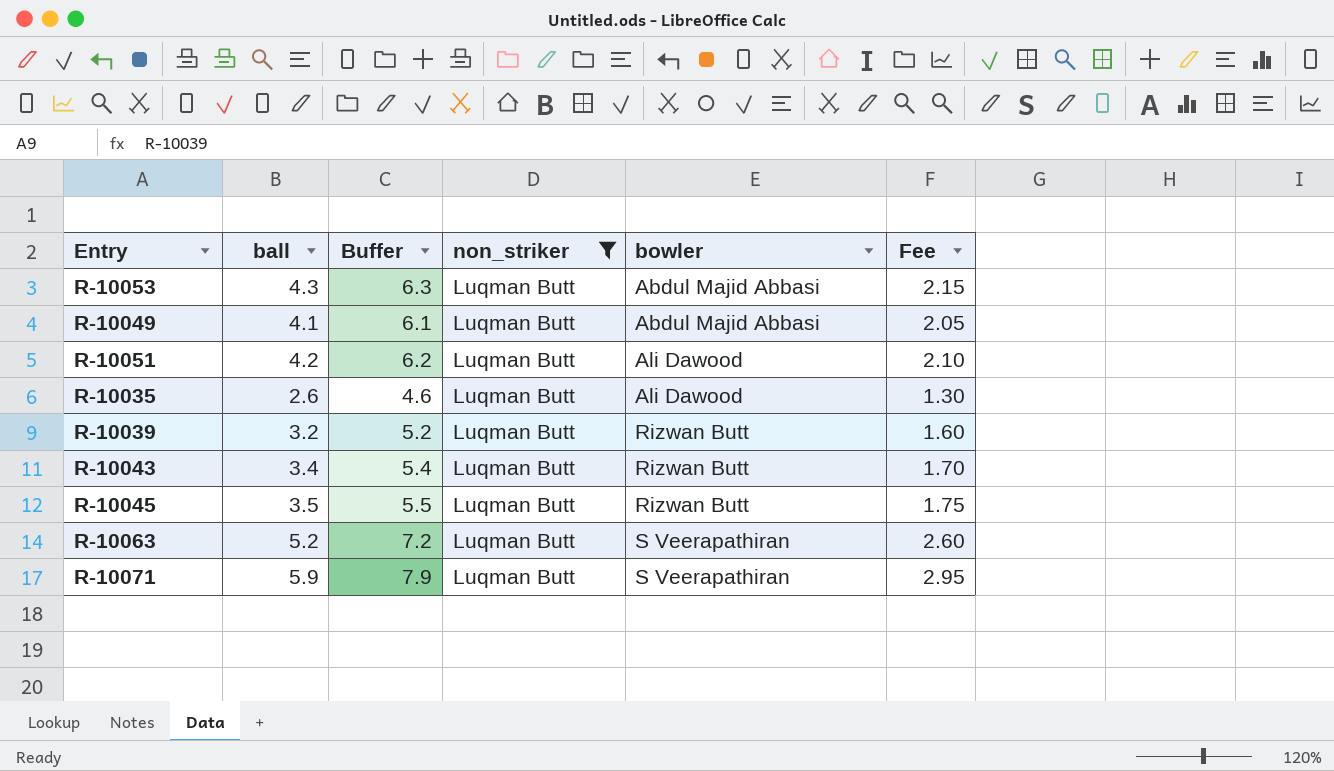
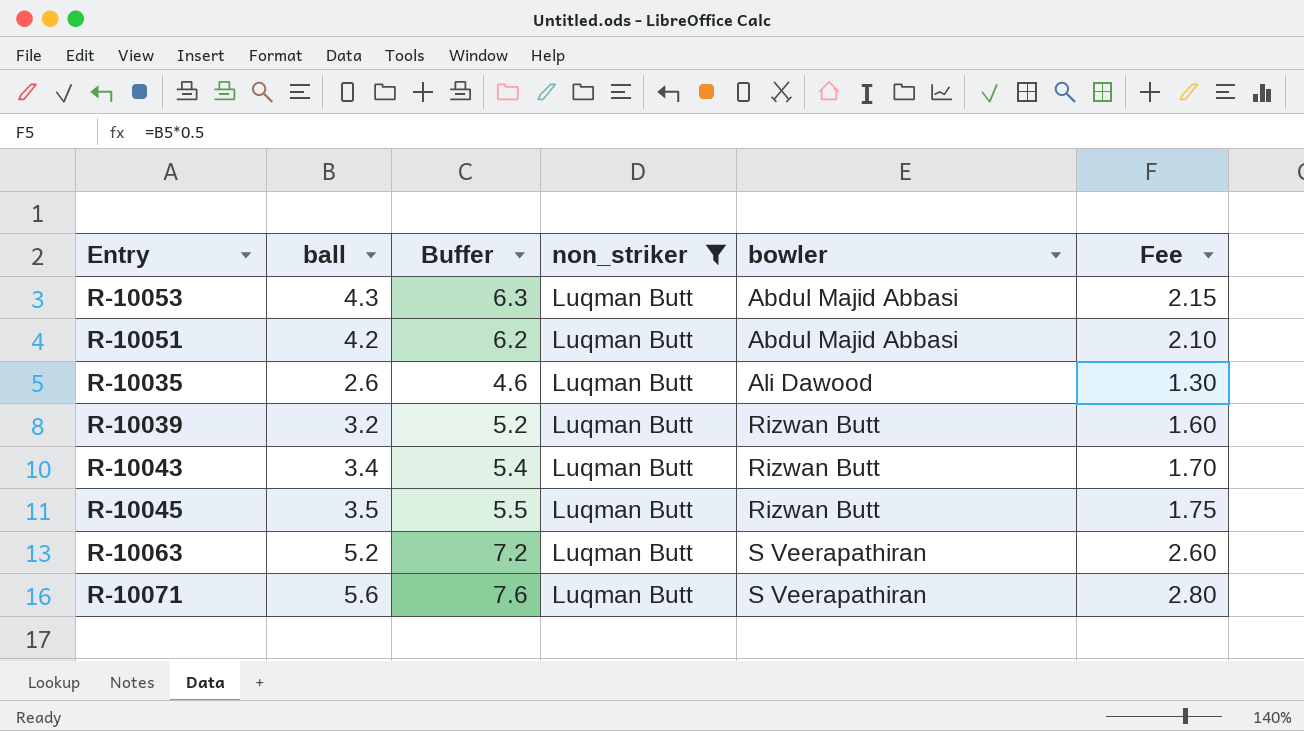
row R-10049: 4.1 | 6.1 | Luqman Butt | Abdul Majid Abbasi | 2.05 -> none
R-10051 | bowler: Ali Dawood -> Abdul Majid Abbasi
R-10071 | ball: 5.9 -> 5.6
R-10071 | Buffer: 7.9 -> 7.6
R-10071 | Fee: 2.95 -> 2.80

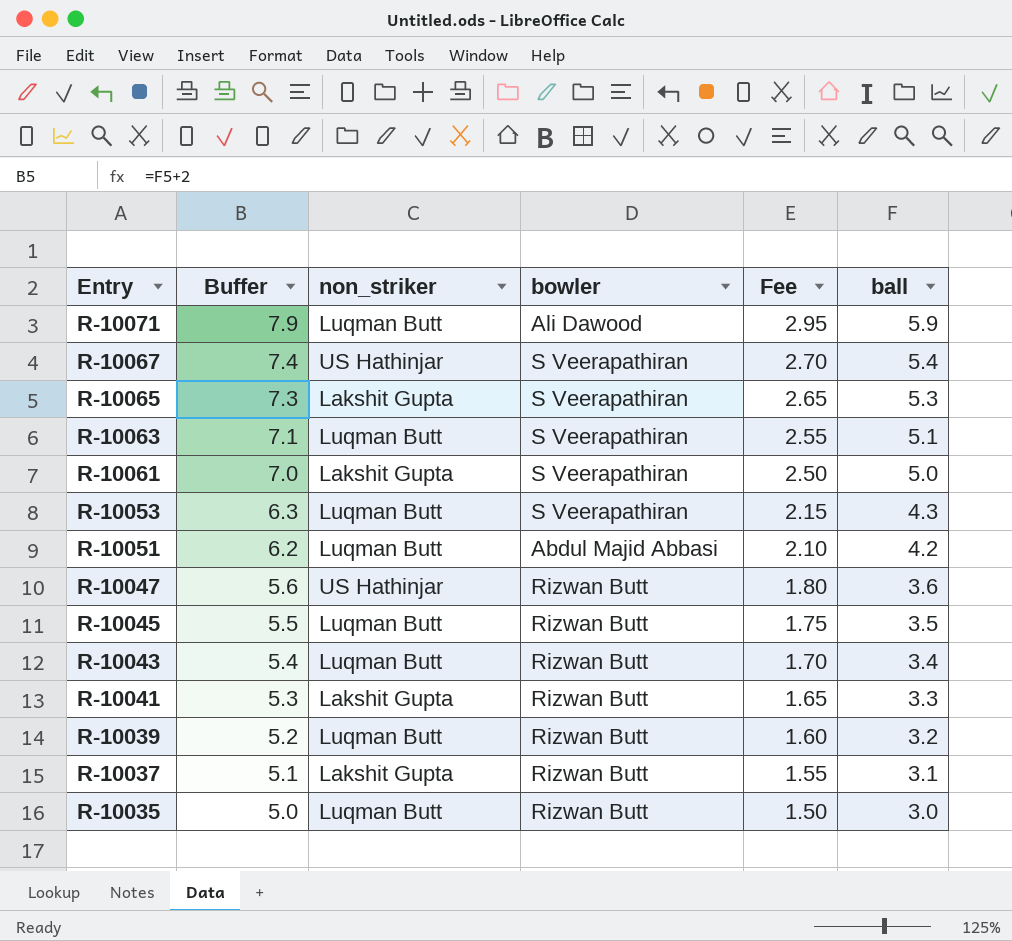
filter: non_striker = Luqman Butt -> none
row order: bowler ascending -> Entry descending
column ball | position: 2 -> 6
R-10071 | Buffer: 7.6 -> 7.9
R-10071 | bowler: S Veerapathiran -> Ali Dawood
R-10071 | Fee: 2.80 -> 2.95
R-10071 | ball: 5.6 -> 5.9
R-10063 | Buffer: 7.2 -> 7.1
R-10063 | Fee: 2.60 -> 2.55
R-10063 | ball: 5.2 -> 5.1
R-10053 | bowler: Abdul Majid Abbasi -> S Veerapathiran
R-10035 | Buffer: 4.6 -> 5.0
R-10035 | bowler: Ali Dawood -> Rizwan Butt
R-10035 | Fee: 1.30 -> 1.50
R-10035 | ball: 2.6 -> 3.0

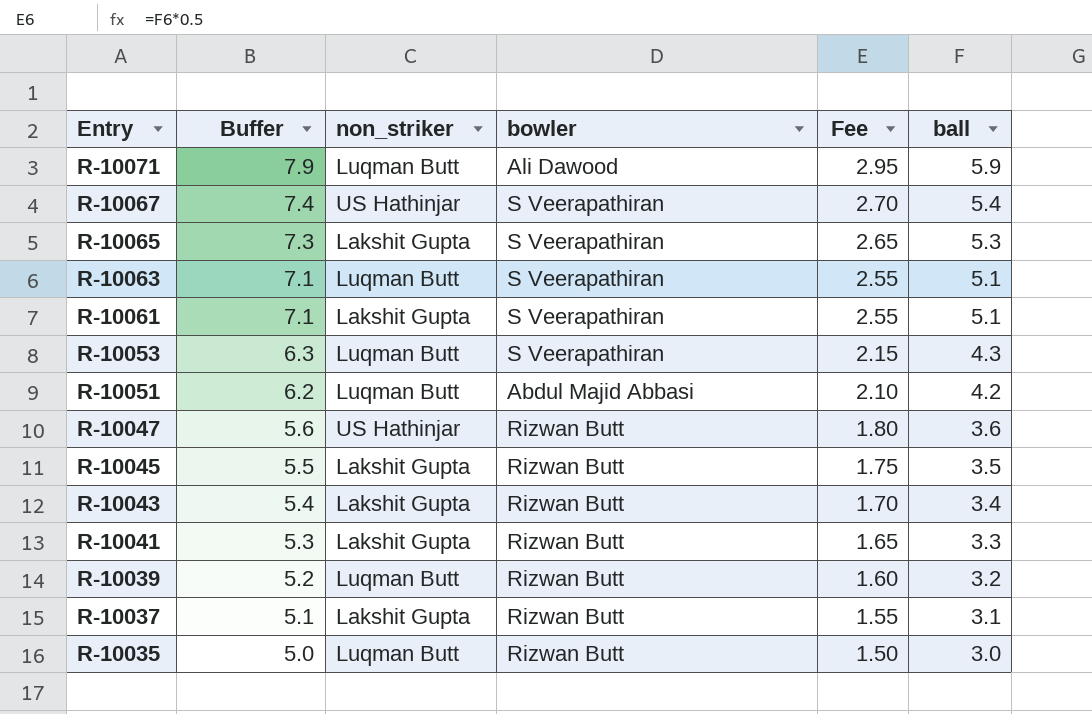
R-10061 | Buffer: 7.0 -> 7.1
R-10061 | Fee: 2.50 -> 2.55
R-10061 | ball: 5.0 -> 5.1
R-10045 | non_striker: Luqman Butt -> Lakshit Gupta
R-10043 | non_striker: Luqman Butt -> Lakshit Gupta

